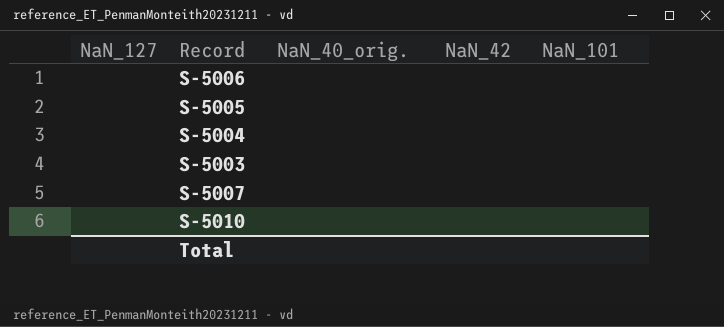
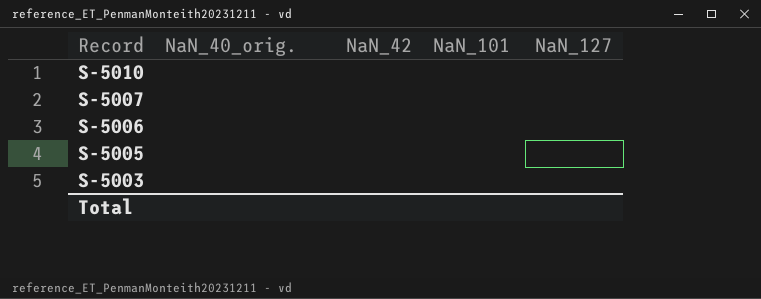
row order: none -> Record descending
column NaN_127 | position: 1 -> 5
row S-5004: none | none | none | none -> none

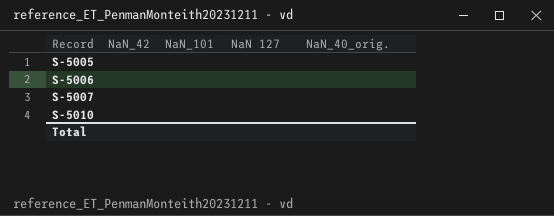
row order: Record descending -> Record ascending
column name: NaN_127 -> NaN 127
column NaN_40_orig. | position: 2 -> 5
row S-5003: none | none | none | none -> none

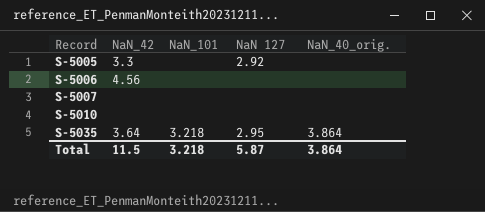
S-5005 | NaN_42: none -> 3.3
S-5005 | NaN 127: none -> 2.92
S-5006 | NaN_42: none -> 4.56
row S-5035: none -> 3.64 | 3.218 | 2.95 | 3.864
Total | NaN_42: none -> 11.5
Total | NaN_101: none -> 3.218
Total | NaN 127: none -> 5.87
Total | NaN_40_orig.: none -> 3.864

